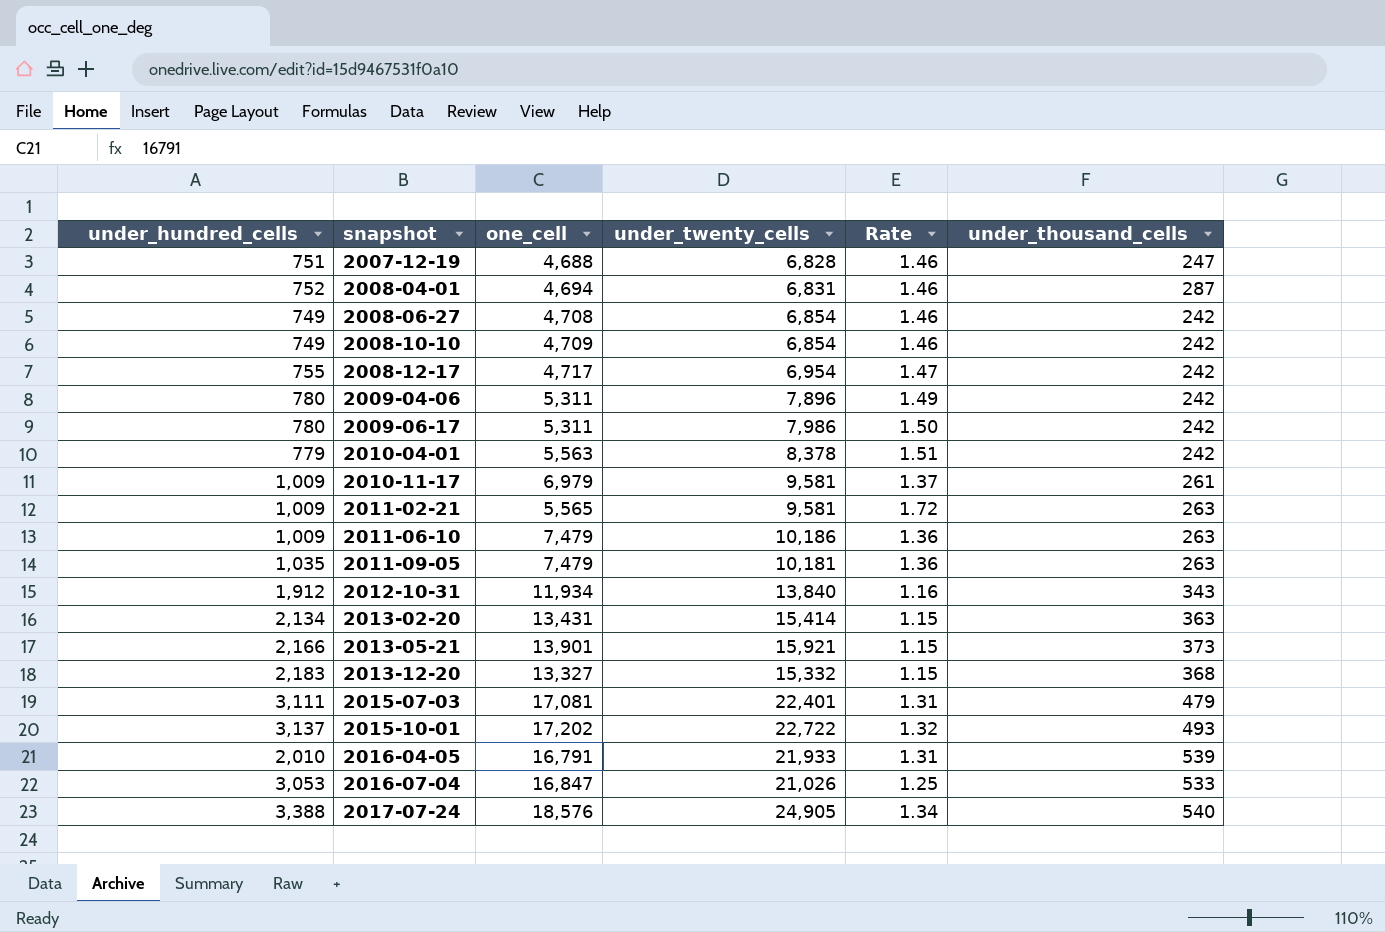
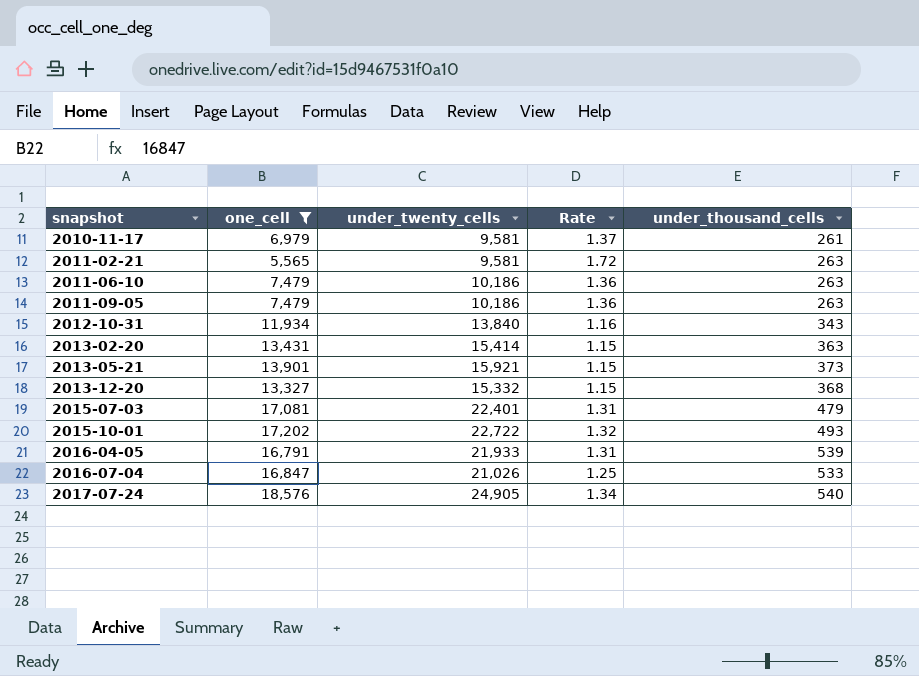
filter: none -> one_cell >= 5,565
column under_hundred_cells | position: 1 -> none
2011-09-05 | under_twenty_cells: 10,181 -> 10,186

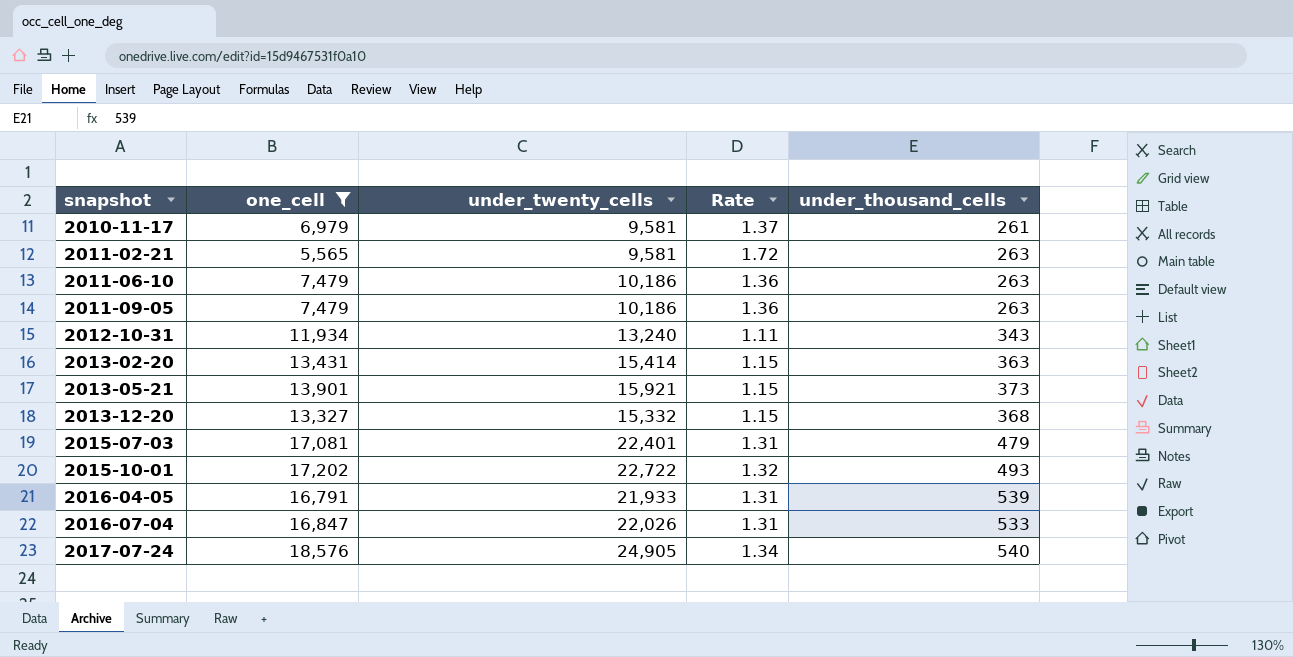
2012-10-31 | under_twenty_cells: 13,840 -> 13,240
2012-10-31 | Rate: 1.16 -> 1.11
2016-07-04 | under_twenty_cells: 21,026 -> 22,026
2016-07-04 | Rate: 1.25 -> 1.31

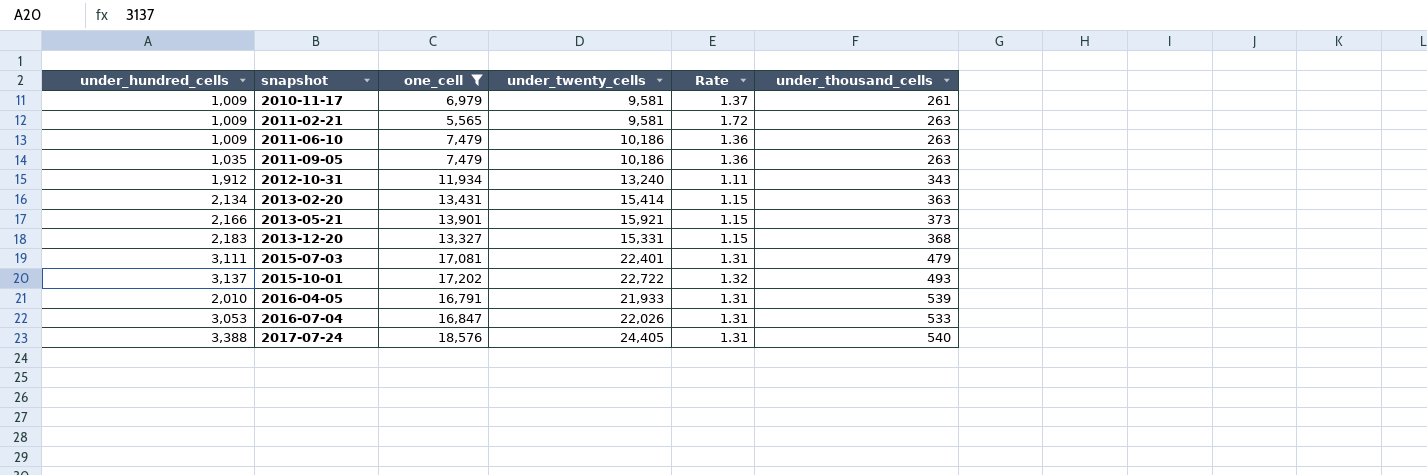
column under_hundred_cells | position: none -> 1
2013-12-20 | under_twenty_cells: 15,332 -> 15,331
2017-07-24 | under_twenty_cells: 24,905 -> 24,405
2017-07-24 | Rate: 1.34 -> 1.31

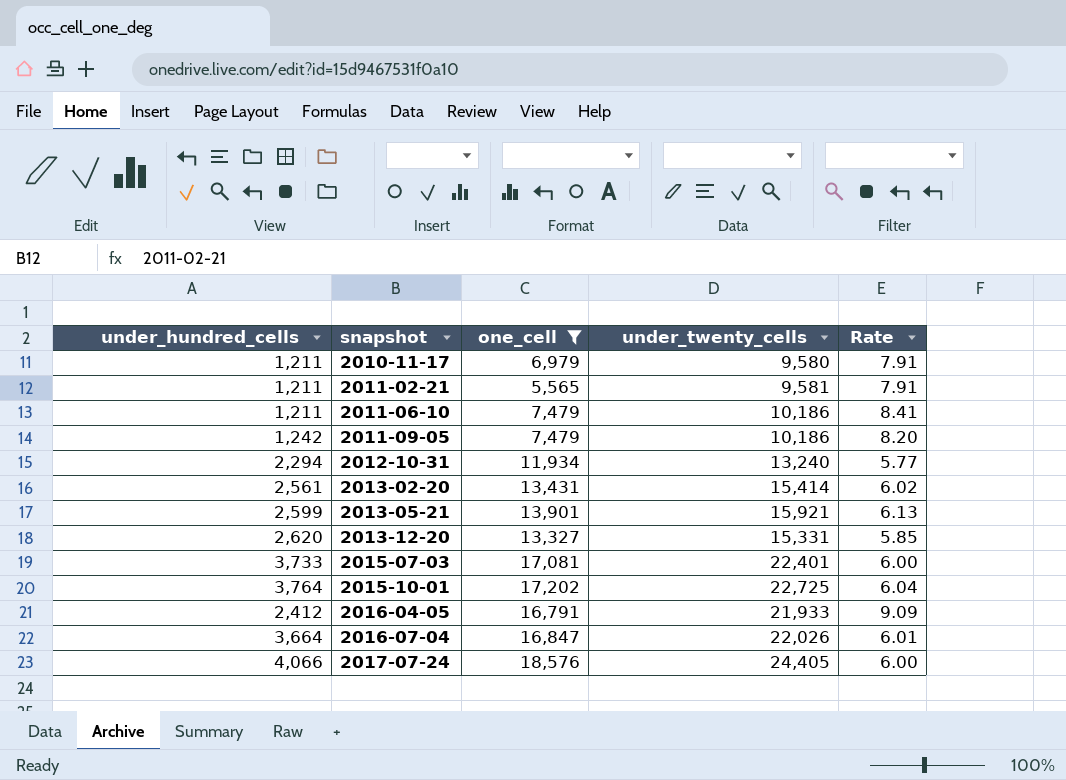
column under_thousand_cells | position: 6 -> none
column Rate | formula: [under_twenty_cells] / [one_cell] -> [under_twenty_cells] / [under_hundred_cells]
2010-11-17 | under_hundred_cells: 1,009 -> 1,211
2010-11-17 | under_twenty_cells: 9,581 -> 9,580
2011-02-21 | under_hundred_cells: 1,009 -> 1,211
2011-06-10 | under_hundred_cells: 1,009 -> 1,211
2011-09-05 | under_hundred_cells: 1,035 -> 1,242
2012-10-31 | under_hundred_cells: 1,912 -> 2,294
2013-02-20 | under_hundred_cells: 2,134 -> 2,561
2013-05-21 | under_hundred_cells: 2,166 -> 2,599
2013-12-20 | under_hundred_cells: 2,183 -> 2,620
2015-07-03 | under_hundred_cells: 3,111 -> 3,733
2015-10-01 | under_hundred_cells: 3,137 -> 3,764
2015-10-01 | under_twenty_cells: 22,722 -> 22,725
2016-04-05 | under_hundred_cells: 2,010 -> 2,412
2016-07-04 | under_hundred_cells: 3,053 -> 3,664
2017-07-24 | under_hundred_cells: 3,388 -> 4,066

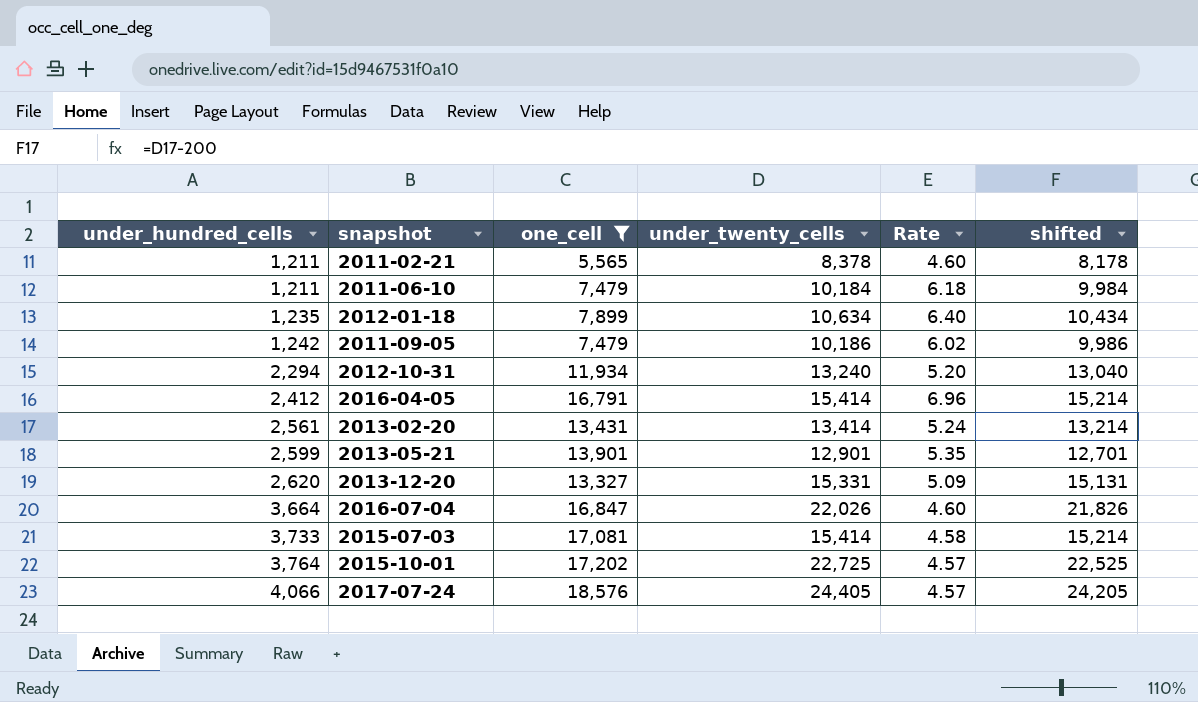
row order: snapshot ascending -> under_hundred_cells ascending
column Rate | formula: [under_twenty_cells] / [under_hundred_cells] -> [one_cell] / [under_hundred_cells]
column shifted | formula: none -> [under_twenty_cells] - 200
row 2010-11-17: 1,211 | 6,979 | 9,580 | 7.91 -> none
2011-02-21 | under_twenty_cells: 9,581 -> 8,378
2011-06-10 | under_twenty_cells: 10,186 -> 10,184
row 2012-01-18: none -> 1,235 | 7,899 | 10,634 | 6.40 | 10,434
2016-04-05 | under_twenty_cells: 21,933 -> 15,414
2013-02-20 | under_twenty_cells: 15,414 -> 13,414
2013-05-21 | under_twenty_cells: 15,921 -> 12,901
2015-07-03 | under_twenty_cells: 22,401 -> 15,414

